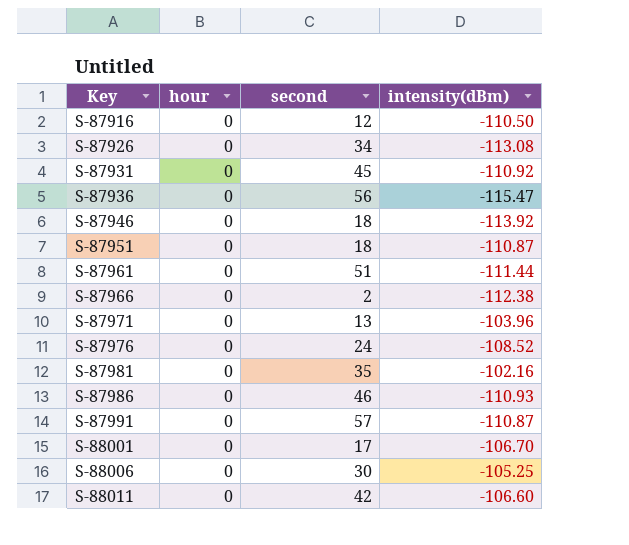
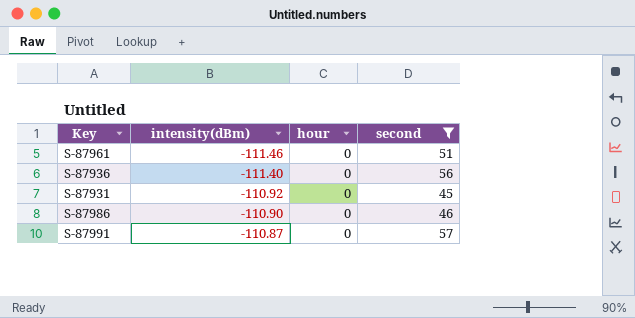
filter: none -> second >= 45
row order: Key ascending -> intensity(dBm) ascending
column intensity(dBm) | position: 4 -> 2
S-87961 | intensity(dBm): -111.44 -> -111.46
S-87936 | intensity(dBm): -115.47 -> -111.40
S-87986 | intensity(dBm): -110.93 -> -110.90

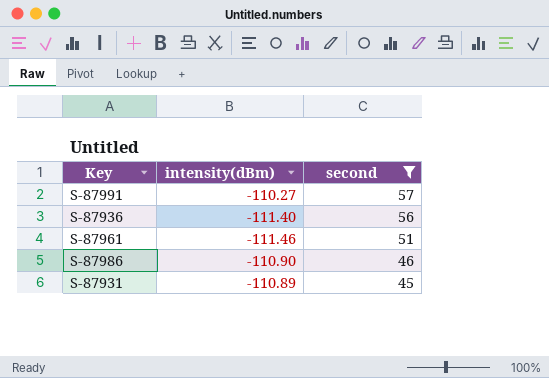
row order: intensity(dBm) ascending -> second descending
column hour | position: 3 -> none
S-87991 | intensity(dBm): -110.87 -> -110.27
S-87931 | intensity(dBm): -110.92 -> -110.89

